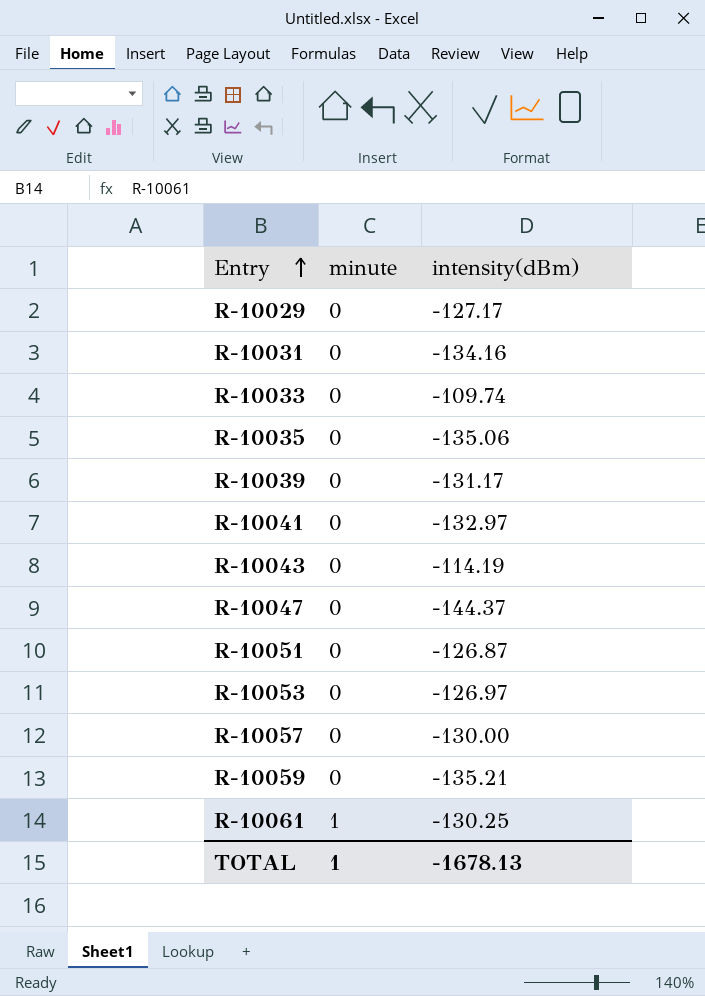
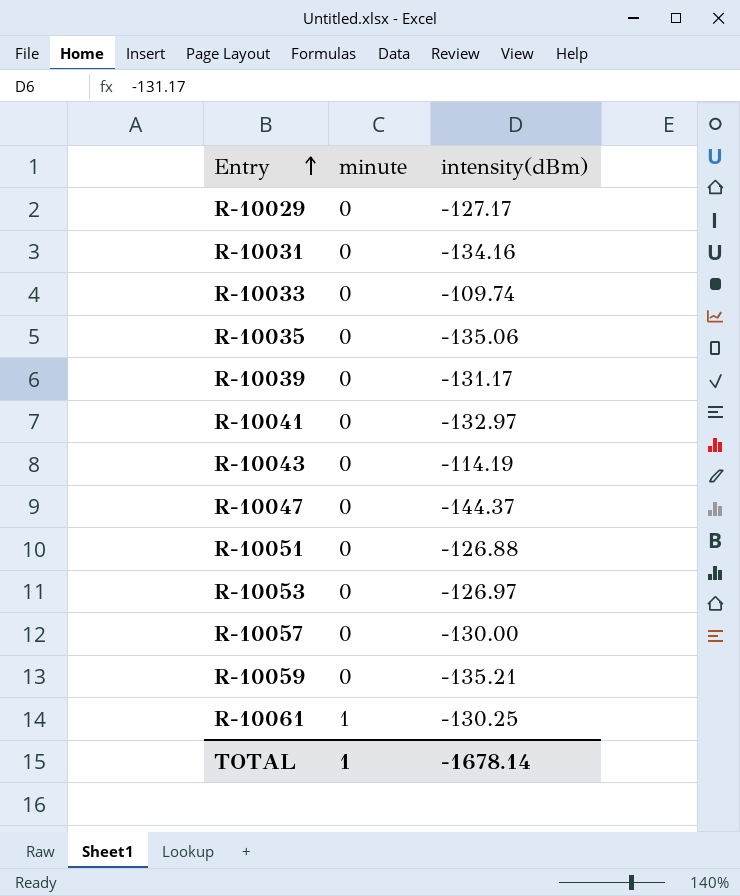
R-10051 | intensity(dBm): -126.87 -> -126.88
TOTAL | intensity(dBm): -1678.13 -> -1678.14

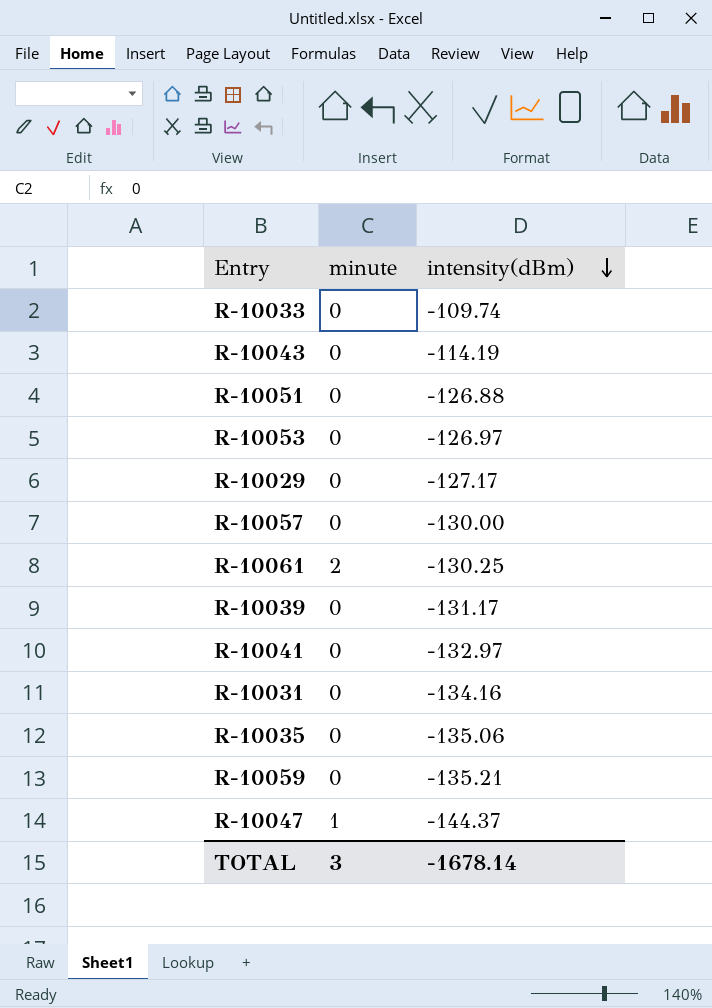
row order: Entry ascending -> intensity(dBm) descending
R-10061 | minute: 1 -> 2
R-10047 | minute: 0 -> 1
TOTAL | minute: 1 -> 3

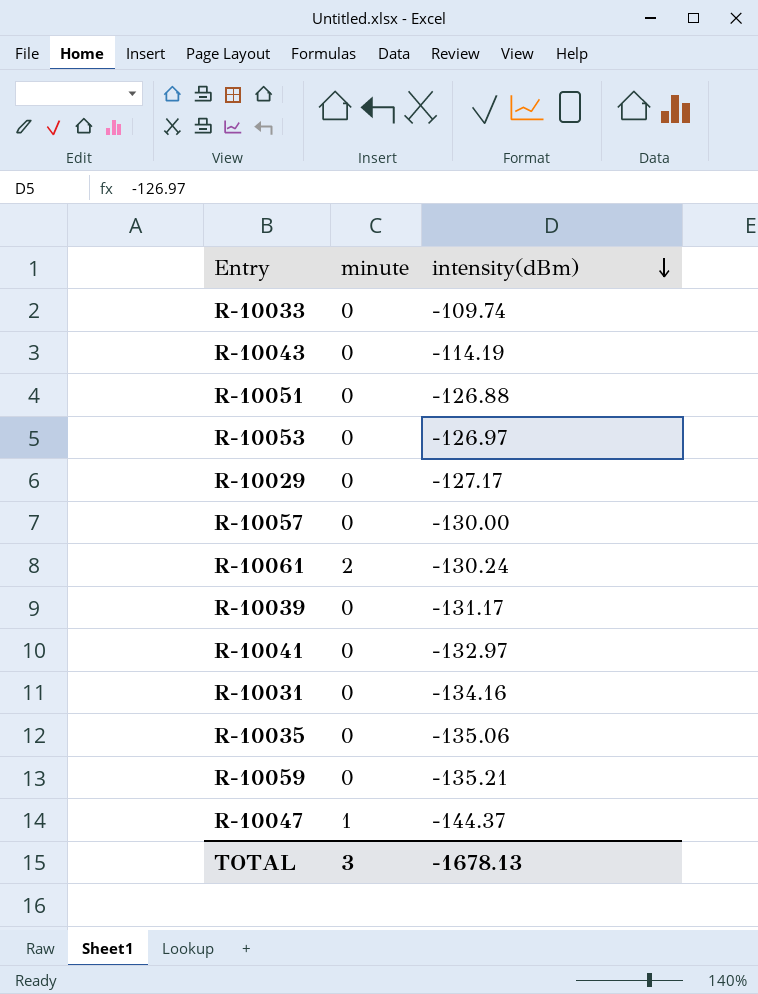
R-10061 | intensity(dBm): -130.25 -> -130.24
TOTAL | intensity(dBm): -1678.14 -> -1678.13

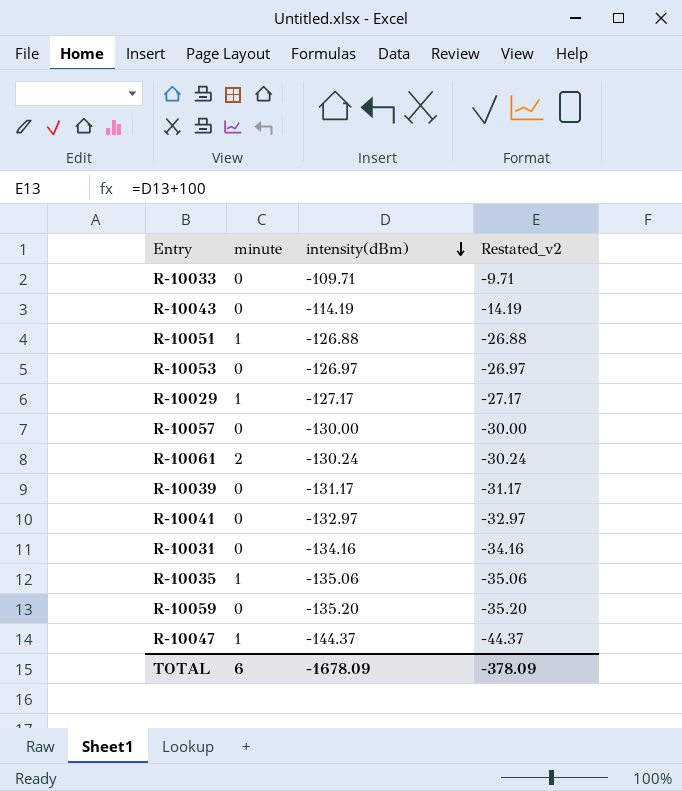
column Restated_v2 | formula: none -> [intensity(dBm)] + 100
R-10033 | intensity(dBm): -109.74 -> -109.71
R-10051 | minute: 0 -> 1
R-10029 | minute: 0 -> 1
R-10035 | minute: 0 -> 1
R-10059 | intensity(dBm): -135.21 -> -135.20
TOTAL | minute: 3 -> 6
TOTAL | intensity(dBm): -1678.13 -> -1678.09

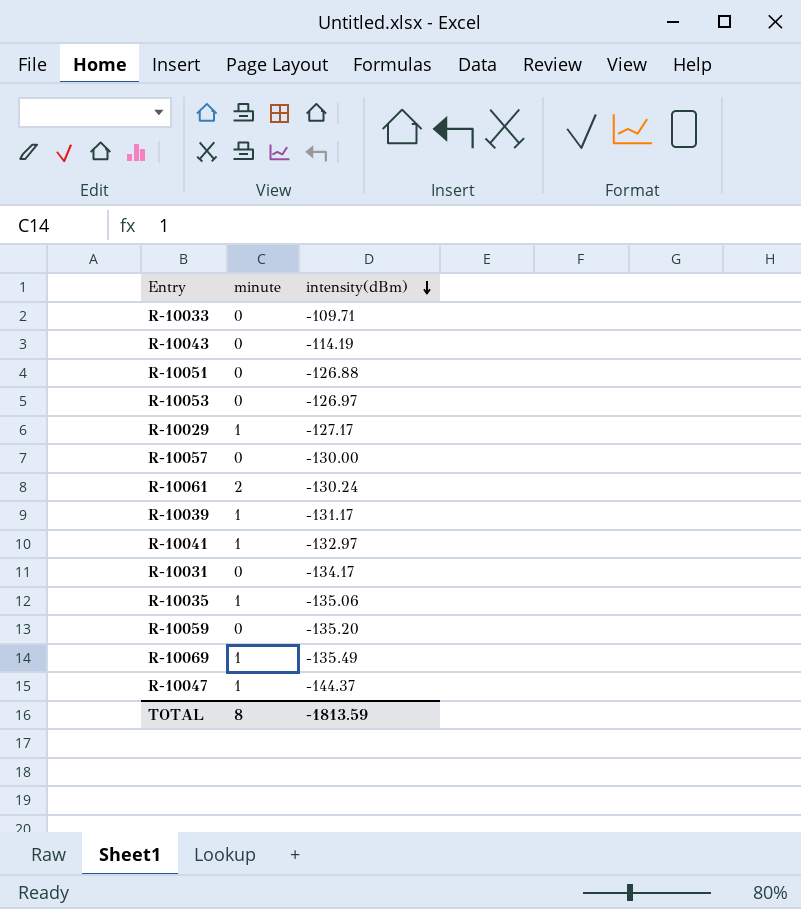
column Restated_v2 | formula: [intensity(dBm)] + 100 -> none
R-10051 | minute: 1 -> 0
R-10039 | minute: 0 -> 1
R-10041 | minute: 0 -> 1
R-10031 | intensity(dBm): -134.16 -> -134.17
row R-10069: none -> 1 | -135.49
TOTAL | minute: 6 -> 8
TOTAL | intensity(dBm): -1678.09 -> -1813.59

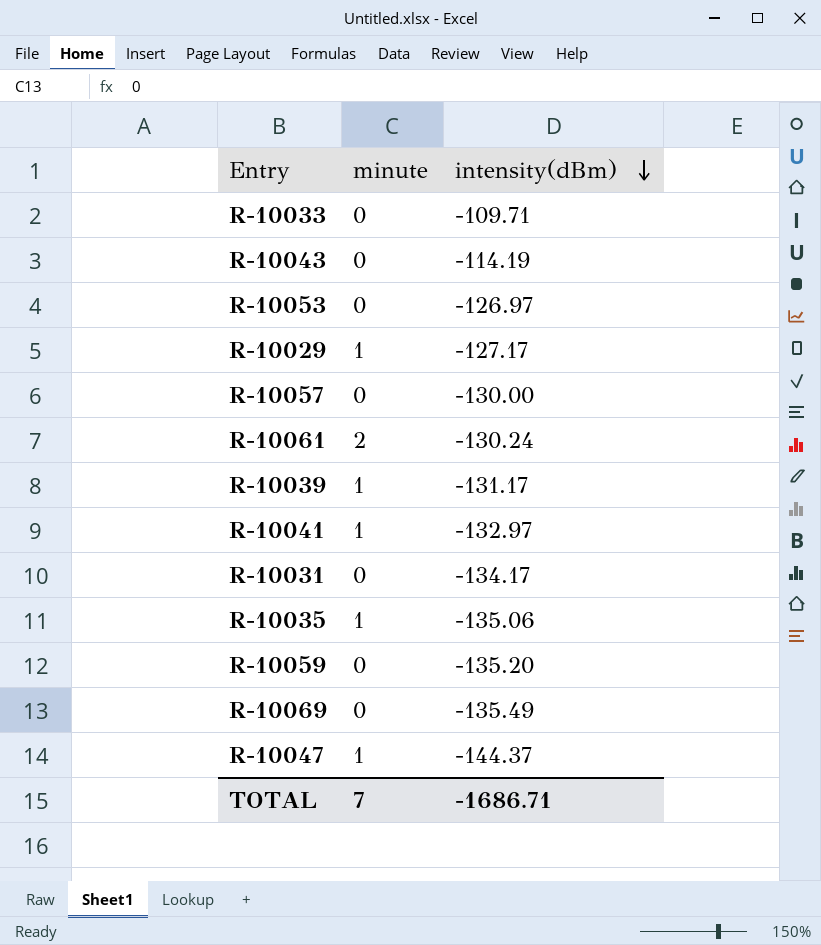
row R-10051: 0 | -126.88 -> none
R-10069 | minute: 1 -> 0
TOTAL | minute: 8 -> 7
TOTAL | intensity(dBm): -1813.59 -> -1686.71

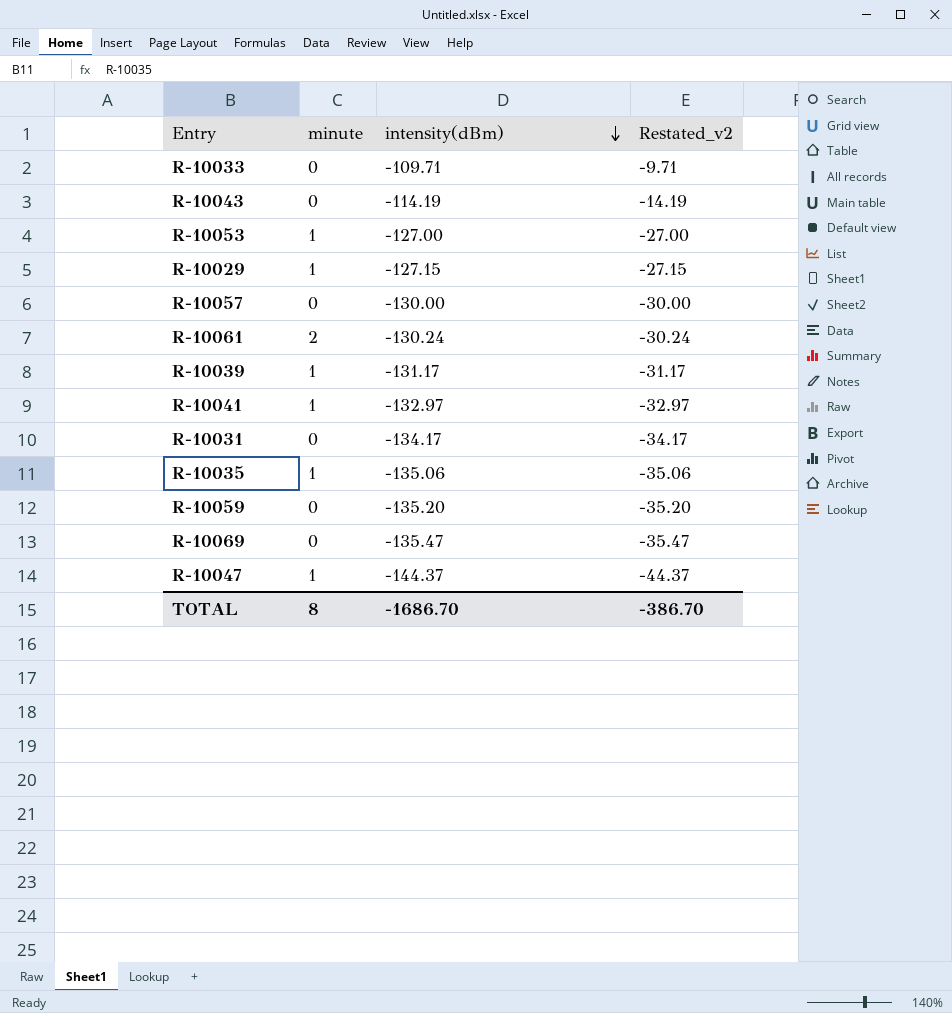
column Restated_v2 | formula: none -> [intensity(dBm)] + 100
R-10053 | minute: 0 -> 1
R-10053 | intensity(dBm): -126.97 -> -127.00
R-10029 | intensity(dBm): -127.17 -> -127.15
R-10069 | intensity(dBm): -135.49 -> -135.47
TOTAL | minute: 7 -> 8
TOTAL | intensity(dBm): -1686.71 -> -1686.70

